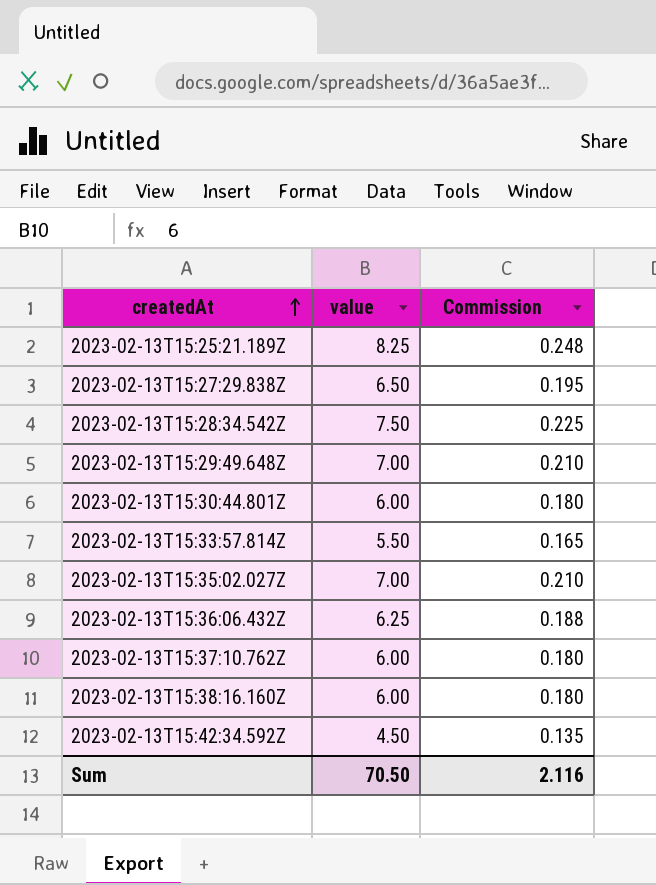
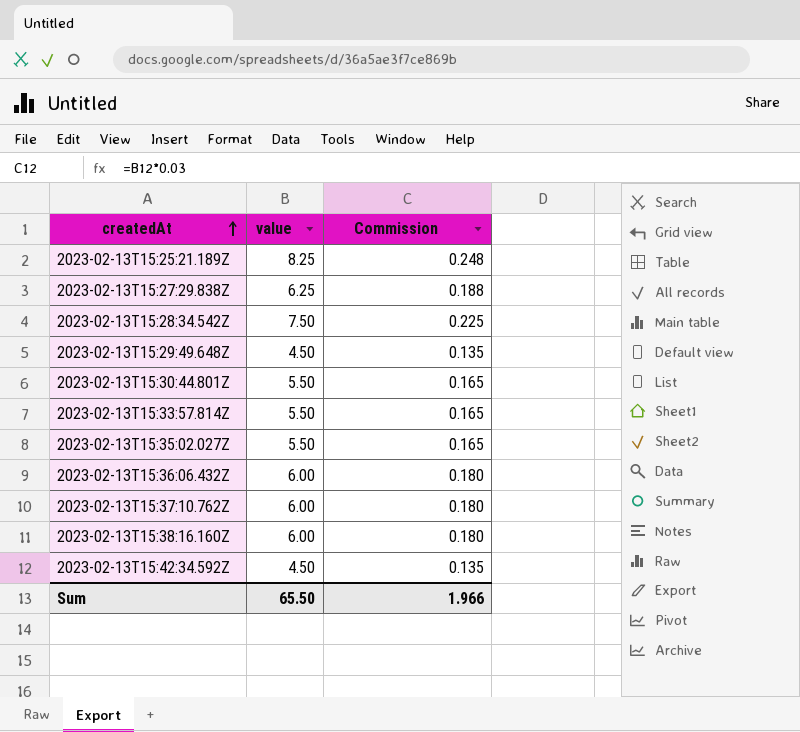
2023-02-13T15:27:29.838Z | value: 6.50 -> 6.25
2023-02-13T15:27:29.838Z | Commission: 0.195 -> 0.188
2023-02-13T15:29:49.648Z | value: 7.00 -> 4.50
2023-02-13T15:29:49.648Z | Commission: 0.210 -> 0.135
2023-02-13T15:30:44.801Z | value: 6.00 -> 5.50
2023-02-13T15:30:44.801Z | Commission: 0.180 -> 0.165
2023-02-13T15:35:02.027Z | value: 7.00 -> 5.50
2023-02-13T15:35:02.027Z | Commission: 0.210 -> 0.165
2023-02-13T15:36:06.432Z | value: 6.25 -> 6.00
2023-02-13T15:36:06.432Z | Commission: 0.188 -> 0.180
Sum | value: 70.50 -> 65.50
Sum | Commission: 2.116 -> 1.966

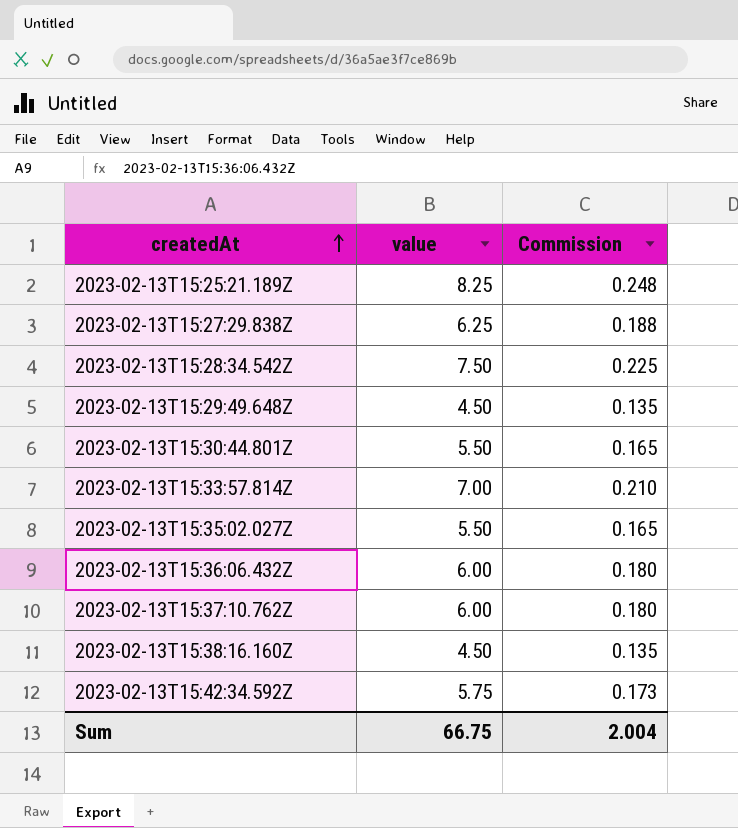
2023-02-13T15:33:57.814Z | value: 5.50 -> 7.00
2023-02-13T15:33:57.814Z | Commission: 0.165 -> 0.210
2023-02-13T15:38:16.160Z | value: 6.00 -> 4.50
2023-02-13T15:38:16.160Z | Commission: 0.180 -> 0.135
2023-02-13T15:42:34.592Z | value: 4.50 -> 5.75
2023-02-13T15:42:34.592Z | Commission: 0.135 -> 0.173
Sum | value: 65.50 -> 66.75
Sum | Commission: 1.966 -> 2.004

